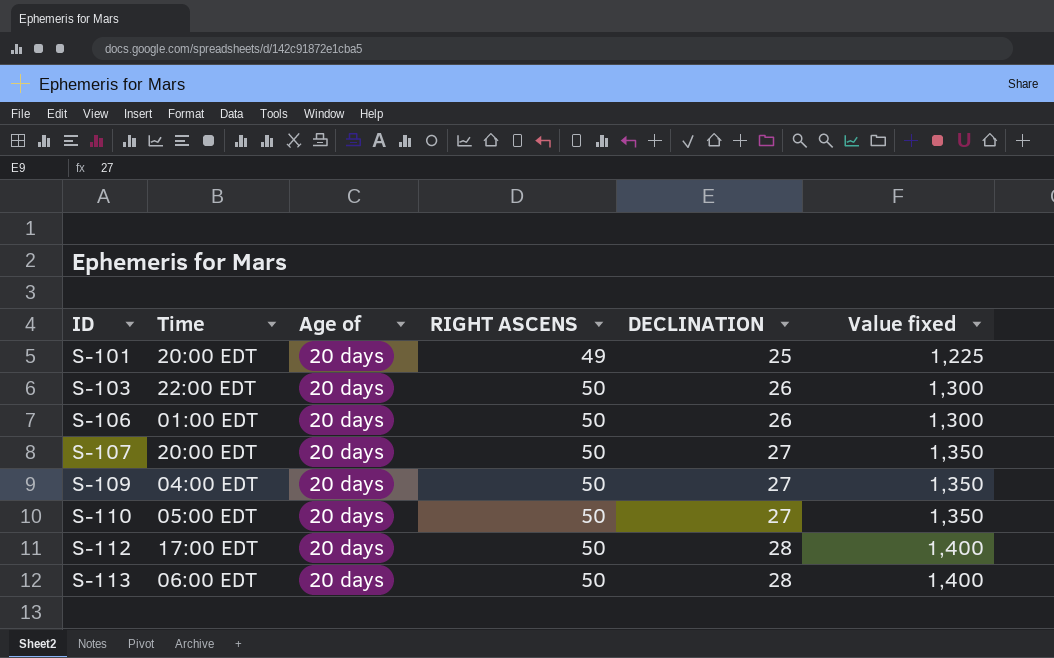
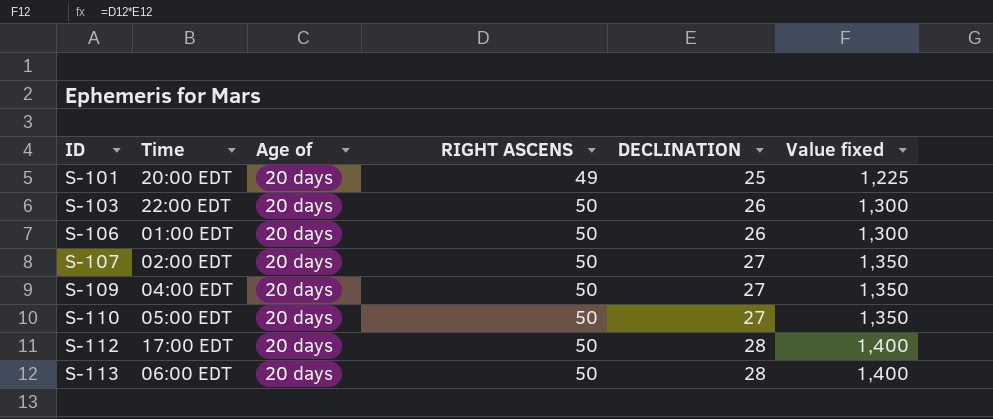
S-107 | Time: 20:00 EDT -> 02:00 EDT

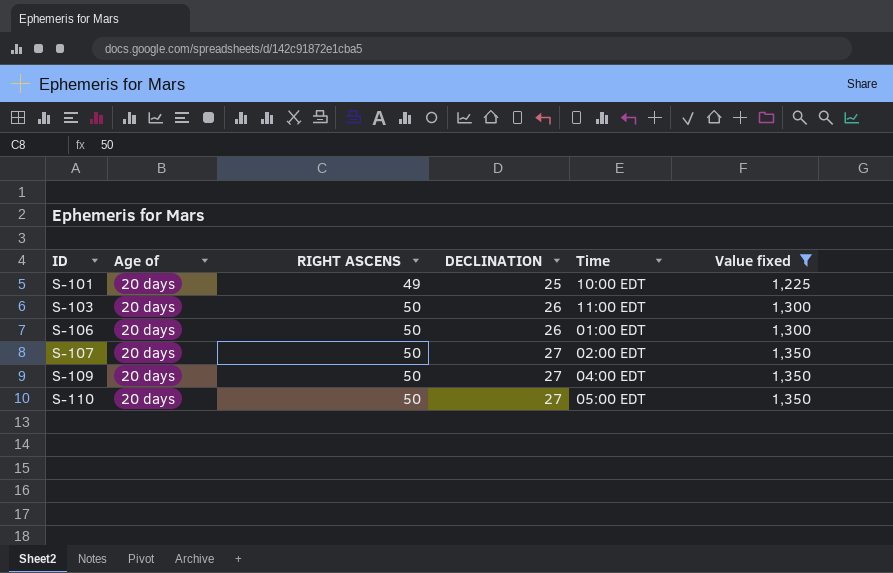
filter: none -> Value fixed != 1,400
column Time | position: 2 -> 5
S-101 | Time: 20:00 EDT -> 10:00 EDT
S-103 | Time: 22:00 EDT -> 11:00 EDT

